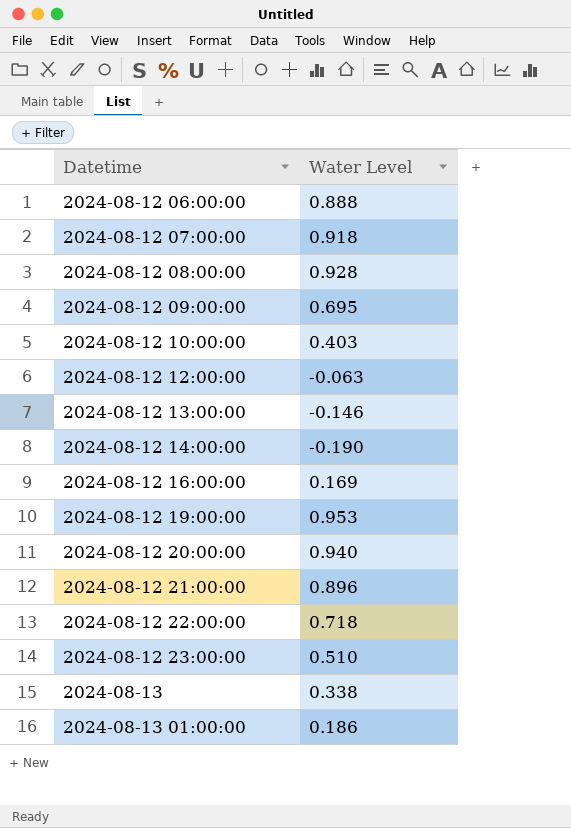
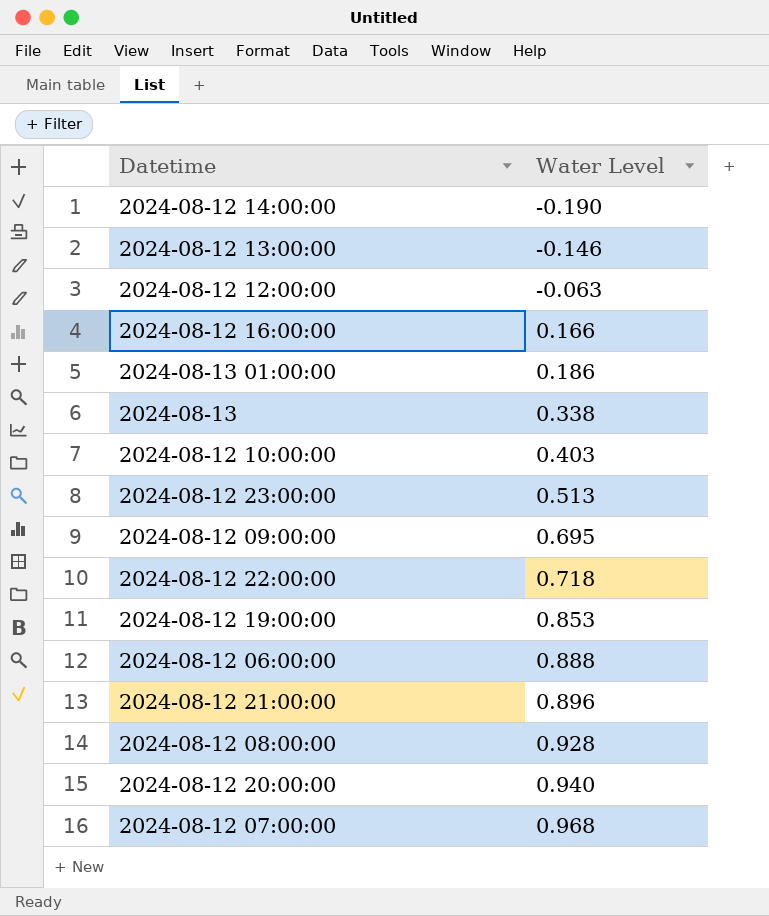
row order: Datetime ascending -> Water Level ascending
2024-08-12 16:00:00 | Water Level: 0.169 -> 0.166
2024-08-12 23:00:00 | Water Level: 0.510 -> 0.513
2024-08-12 19:00:00 | Water Level: 0.953 -> 0.853
2024-08-12 07:00:00 | Water Level: 0.918 -> 0.968

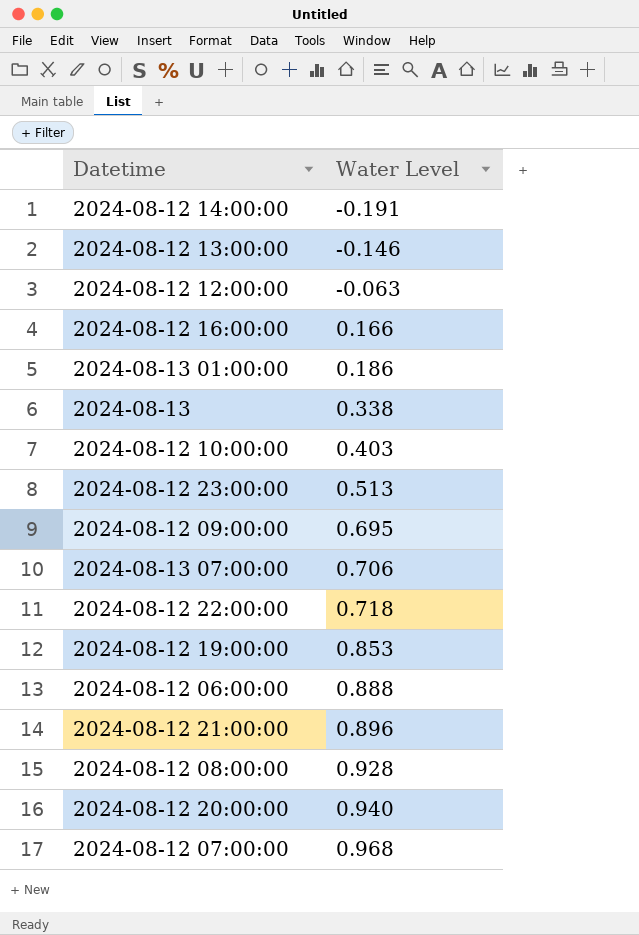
2024-08-12 14:00:00 | Water Level: -0.190 -> -0.191
row 2024-08-13 07:00:00: none -> 0.706

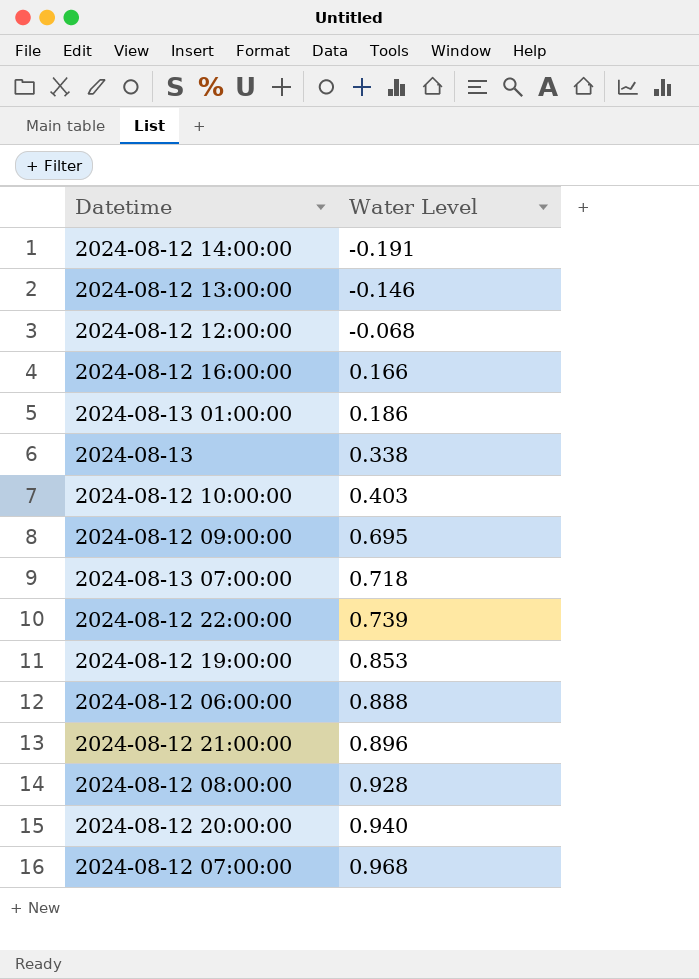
row 2024-08-12 23:00:00: 0.513 -> none
2024-08-12 12:00:00 | Water Level: -0.063 -> -0.068
2024-08-13 07:00:00 | Water Level: 0.706 -> 0.718
2024-08-12 22:00:00 | Water Level: 0.718 -> 0.739

